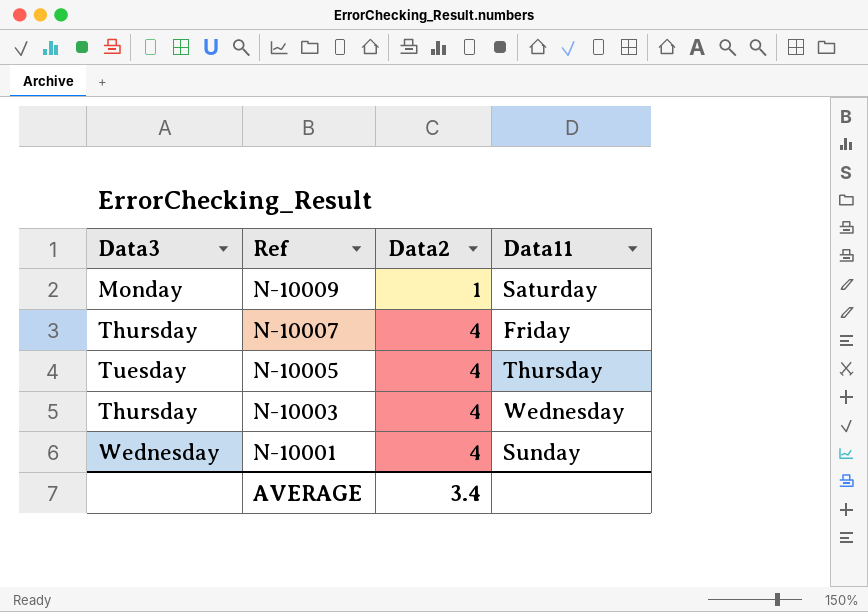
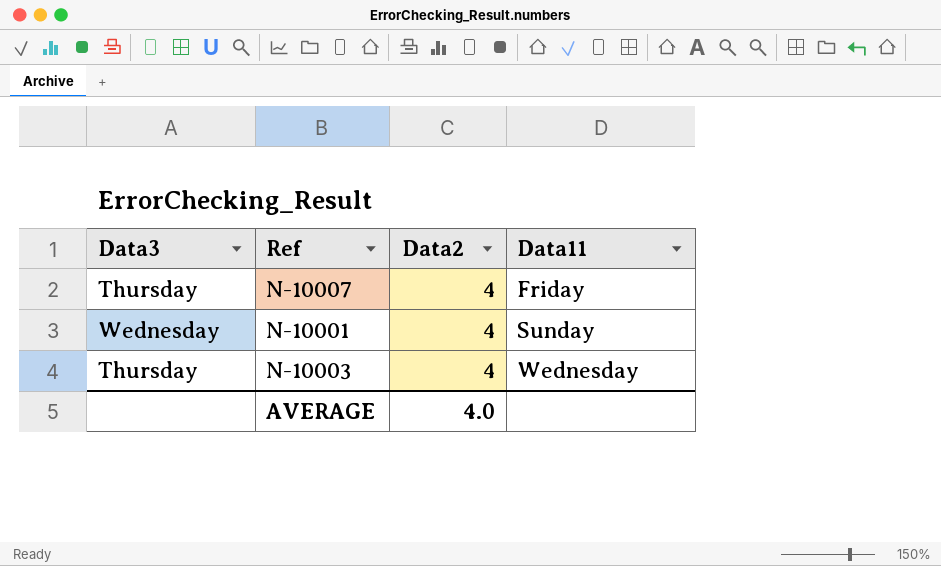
row order: Ref descending -> Data11 ascending
row N-10009: Monday | 1 | Saturday -> none
row N-10005: Tuesday | 4 | Thursday -> none
AVERAGE | Data2: 3.4 -> 4.0

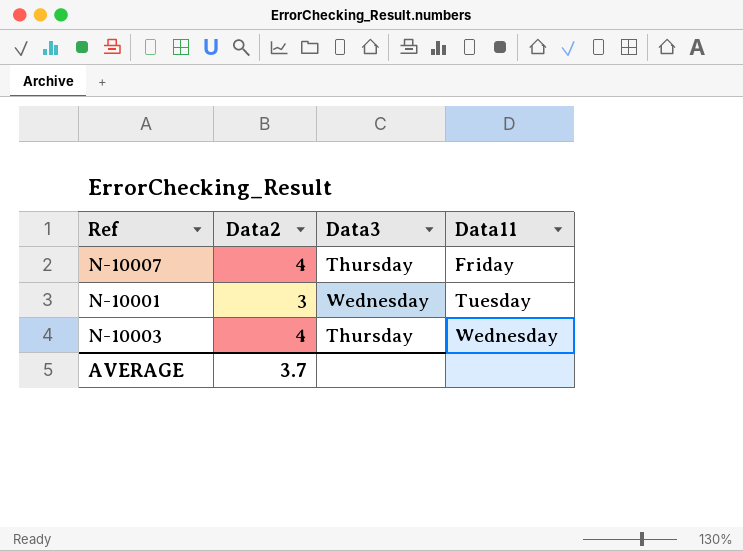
column Data3 | position: 1 -> 3
N-10001 | Data2: 4 -> 3
N-10001 | Data11: Sunday -> Tuesday
AVERAGE | Data2: 4.0 -> 3.7

